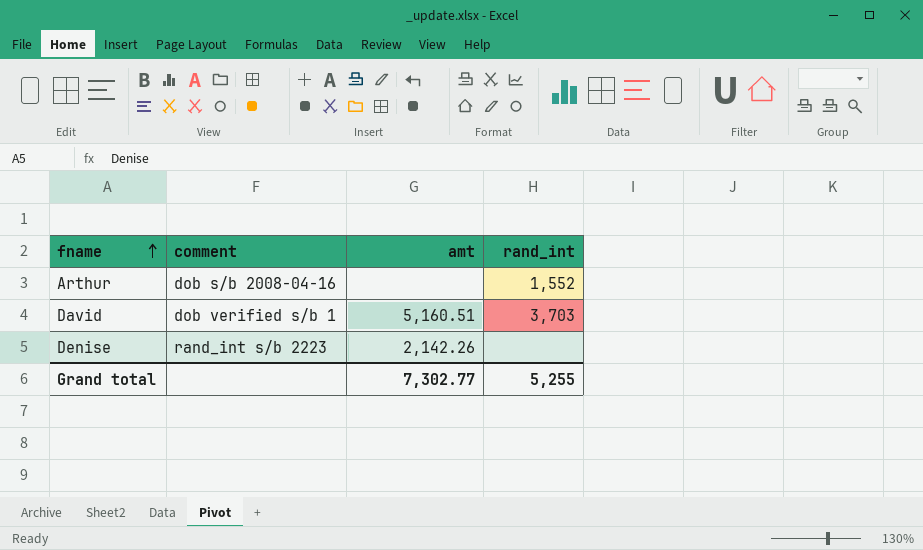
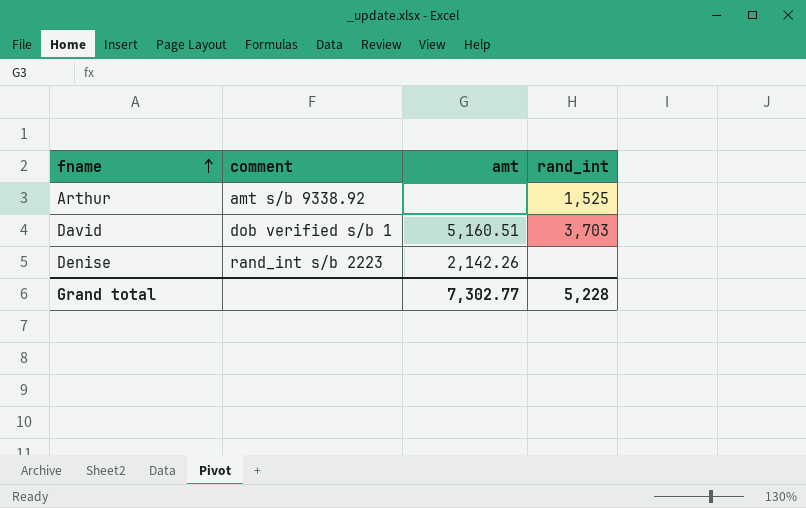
Arthur | comment: dob s/b 2008-04-16 -> amt s/b 9338.92
Arthur | rand_int: 1,552 -> 1,525
Grand total | rand_int: 5,255 -> 5,228

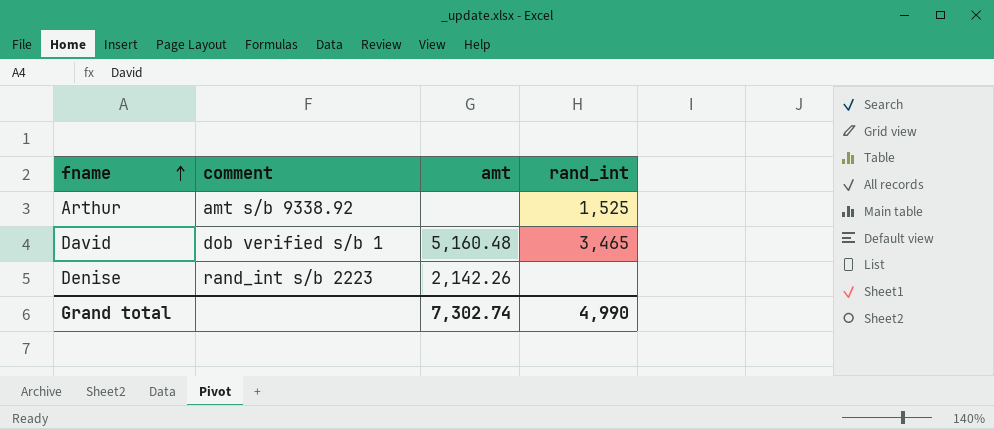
David | amt: 5,160.51 -> 5,160.48
David | rand_int: 3,703 -> 3,465
Grand total | amt: 7,302.77 -> 7,302.74
Grand total | rand_int: 5,228 -> 4,990

